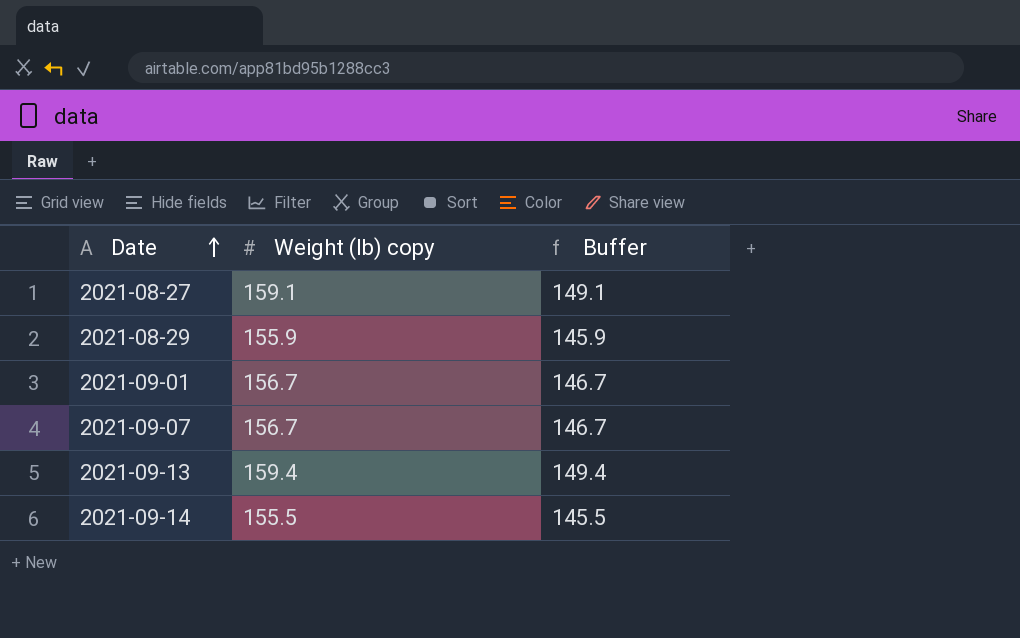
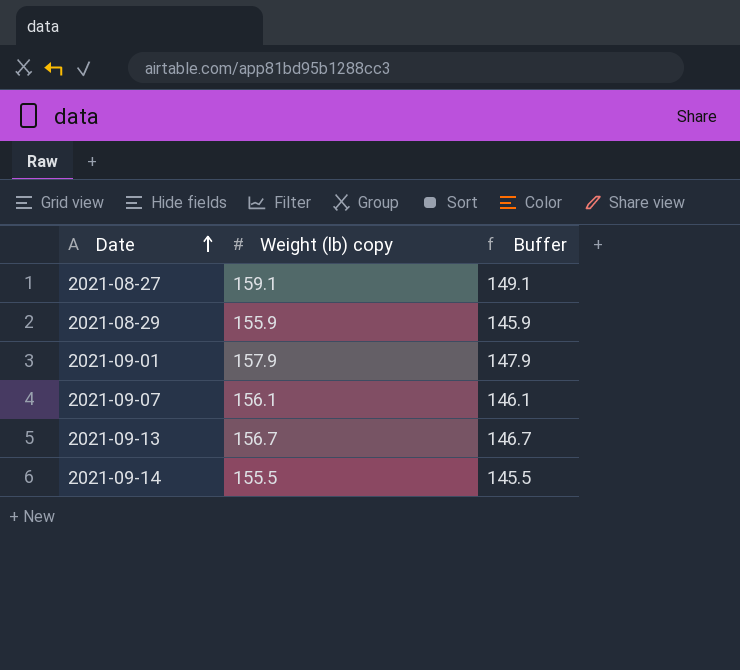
2021-09-01 | Weight (lb) copy: 156.7 -> 157.9
2021-09-01 | Buffer: 146.7 -> 147.9
2021-09-07 | Weight (lb) copy: 156.7 -> 156.1
2021-09-07 | Buffer: 146.7 -> 146.1
2021-09-13 | Weight (lb) copy: 159.4 -> 156.7
2021-09-13 | Buffer: 149.4 -> 146.7

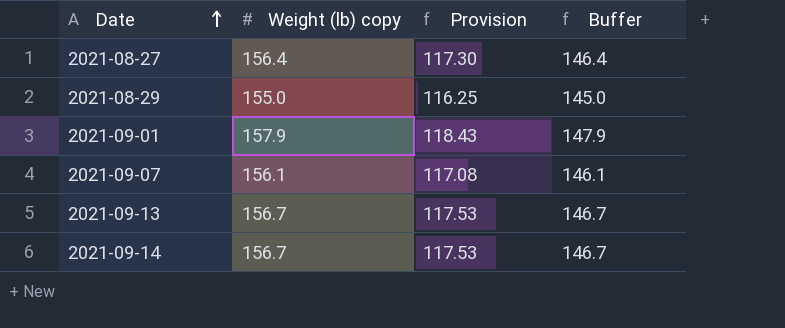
column Provision | formula: none -> [Weight (lb) copy] * 0.75
2021-08-27 | Weight (lb) copy: 159.1 -> 156.4
2021-08-27 | Buffer: 149.1 -> 146.4
2021-08-29 | Weight (lb) copy: 155.9 -> 155.0
2021-08-29 | Buffer: 145.9 -> 145.0
2021-09-14 | Weight (lb) copy: 155.5 -> 156.7
2021-09-14 | Buffer: 145.5 -> 146.7

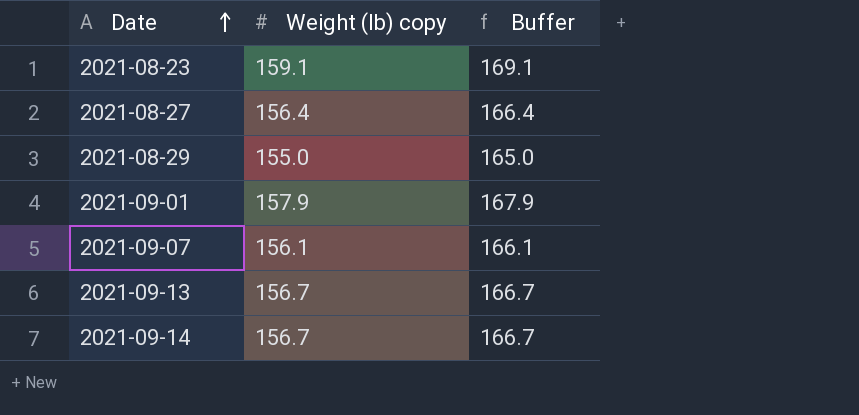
column Provision | formula: [Weight (lb) copy] * 0.75 -> none
column Buffer | formula: [Weight (lb) copy] - 10 -> [Weight (lb) copy] + 10
row 2021-08-23: none -> 159.1 | 169.1

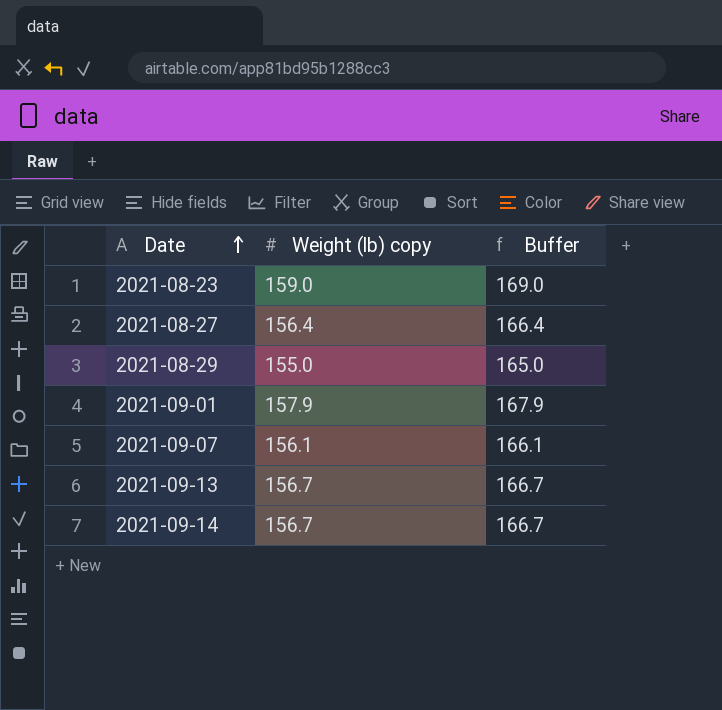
2021-08-23 | Weight (lb) copy: 159.1 -> 159.0
2021-08-23 | Buffer: 169.1 -> 169.0

